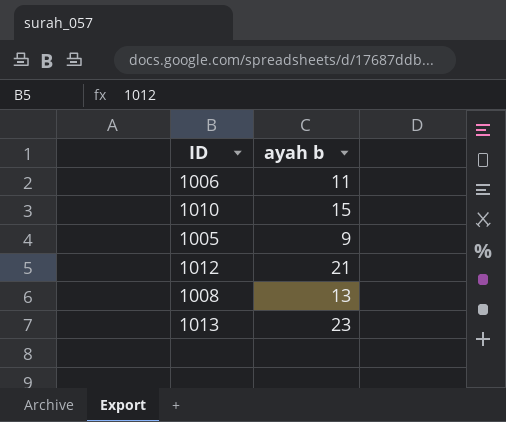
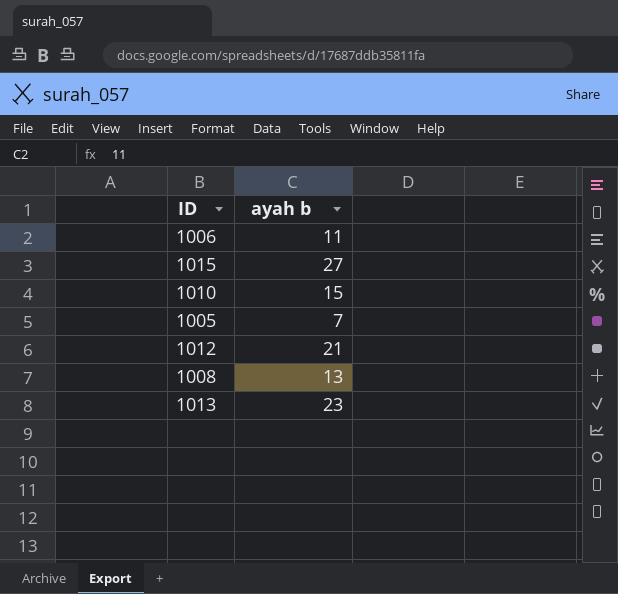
row 1015: none -> 27
1005 | ayah b: 9 -> 7

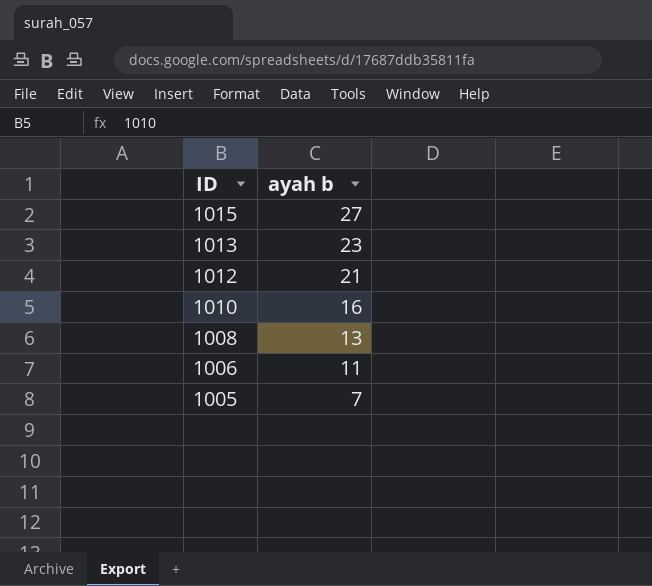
row order: none -> ID descending
1010 | ayah b: 15 -> 16

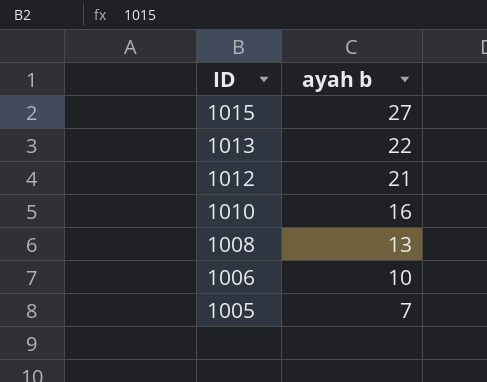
1013 | ayah b: 23 -> 22
1006 | ayah b: 11 -> 10

